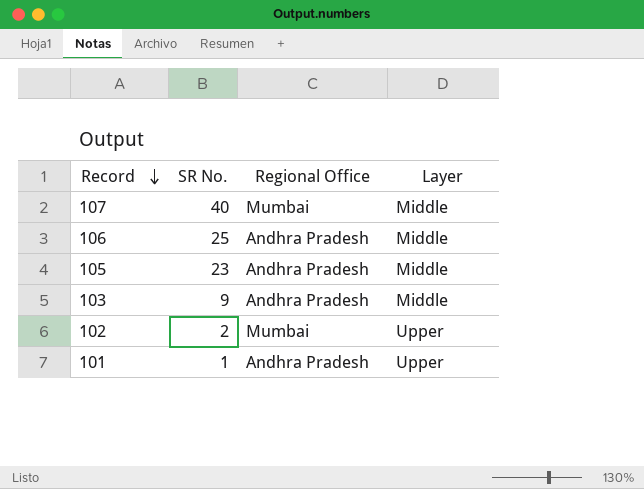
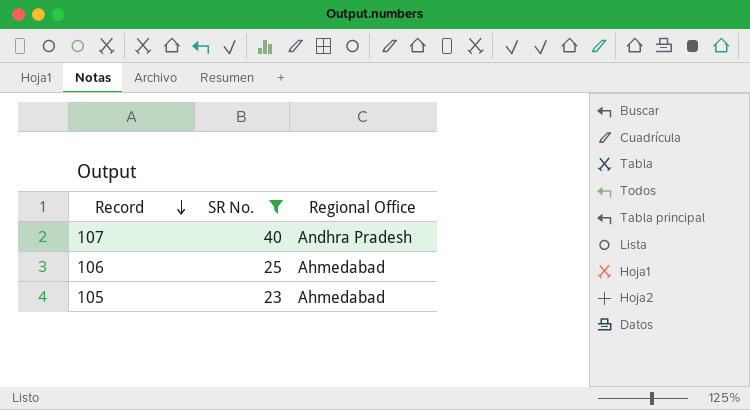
filter: none -> SR No. >= 23
column Layer | position: 4 -> none
107 | Regional Office: Mumbai -> Andhra Pradesh
106 | Regional Office: Andhra Pradesh -> Ahmedabad
105 | Regional Office: Andhra Pradesh -> Ahmedabad

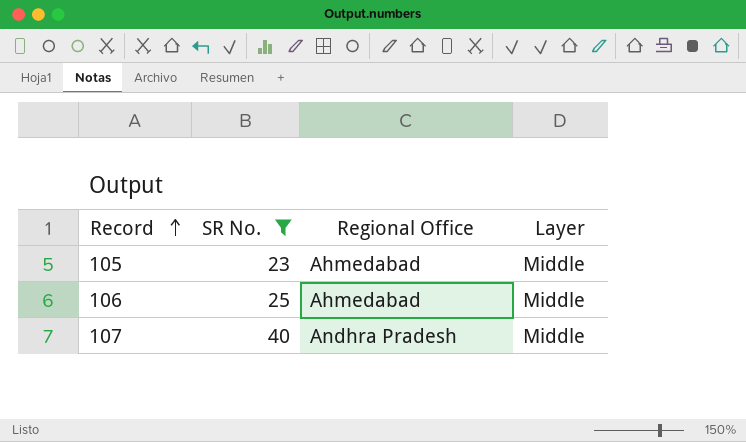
row order: Record descending -> Record ascending
column Layer | position: none -> 4

